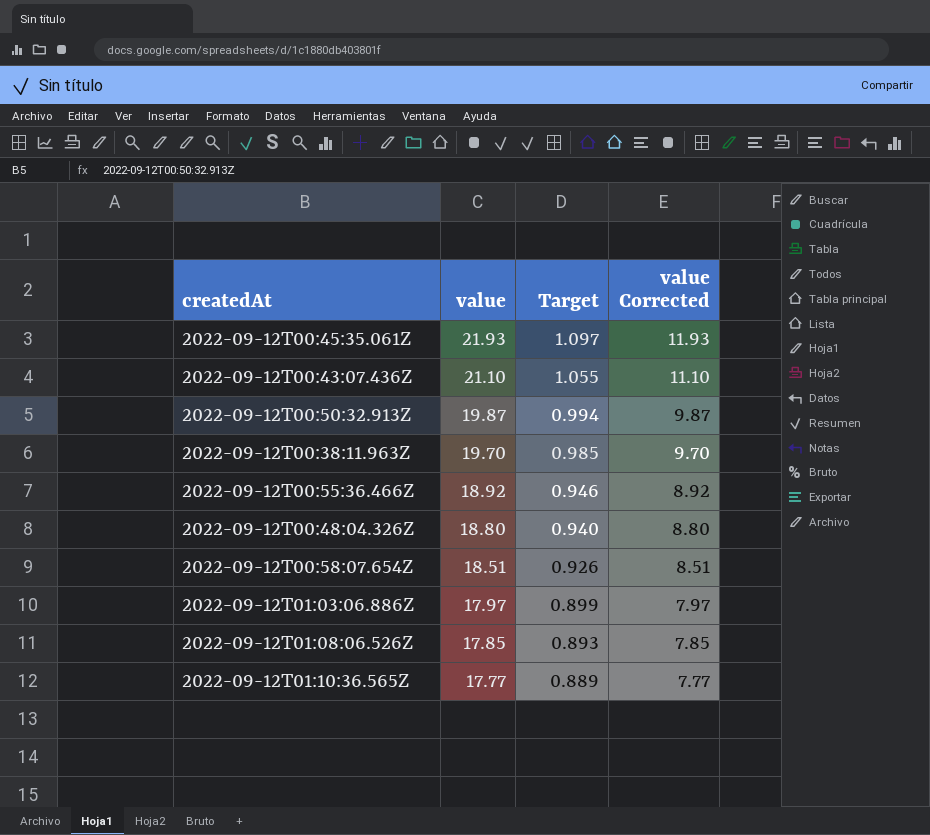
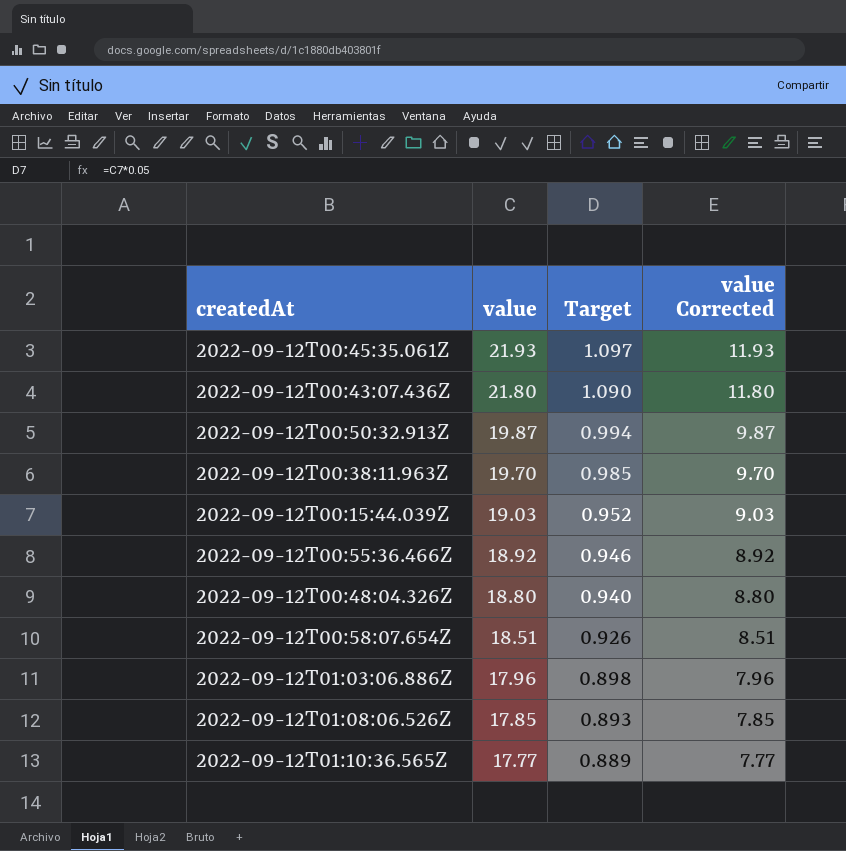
2022-09-12T00:43:07.436Z | value: 21.10 -> 21.80
2022-09-12T00:43:07.436Z | Target: 1.055 -> 1.090
2022-09-12T00:43:07.436Z | value Corrected: 11.10 -> 11.80
row 2022-09-12T00:15:44.039Z: none -> 19.03 | 0.952 | 9.03
2022-09-12T01:03:06.886Z | value: 17.97 -> 17.96
2022-09-12T01:03:06.886Z | Target: 0.899 -> 0.898
2022-09-12T01:03:06.886Z | value Corrected: 7.97 -> 7.96

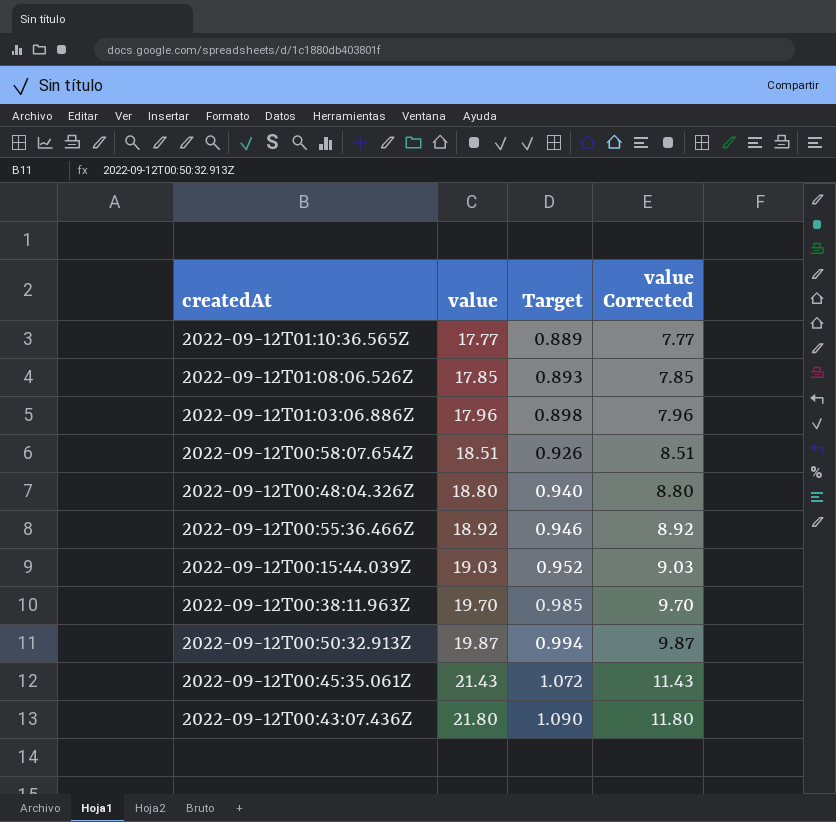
row order: value descending -> value ascending
2022-09-12T00:45:35.061Z | value: 21.93 -> 21.43
2022-09-12T00:45:35.061Z | Target: 1.097 -> 1.072
2022-09-12T00:45:35.061Z | value Corrected: 11.93 -> 11.43

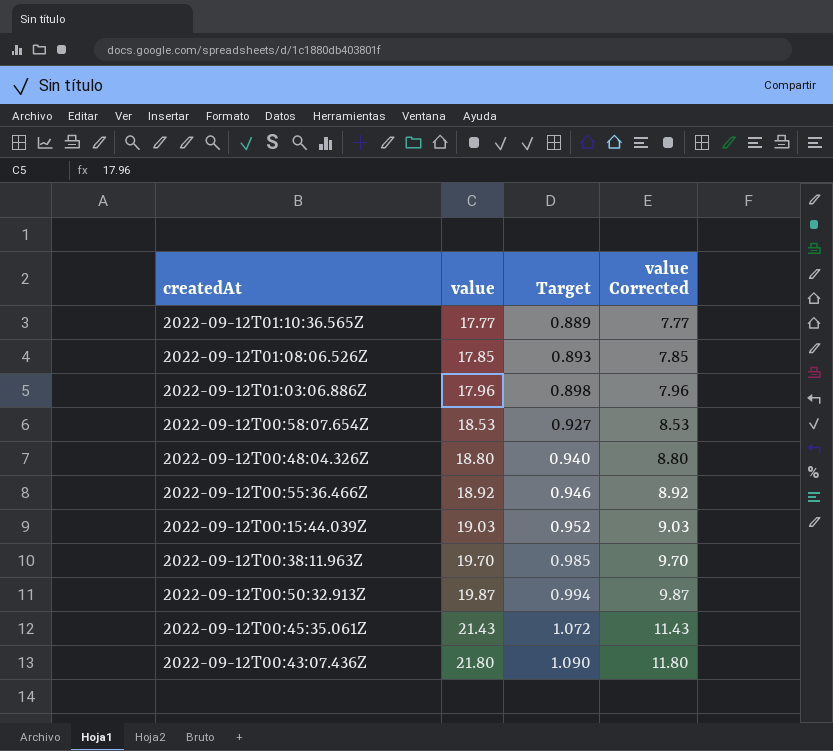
2022-09-12T00:58:07.654Z | value: 18.51 -> 18.53
2022-09-12T00:58:07.654Z | Target: 0.926 -> 0.927
2022-09-12T00:58:07.654Z | value Corrected: 8.51 -> 8.53

